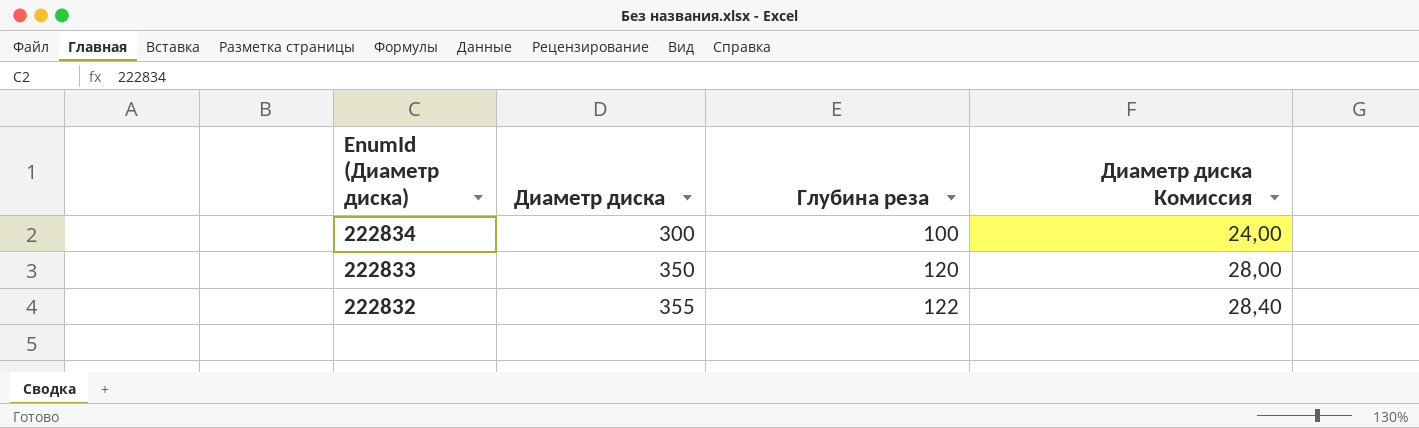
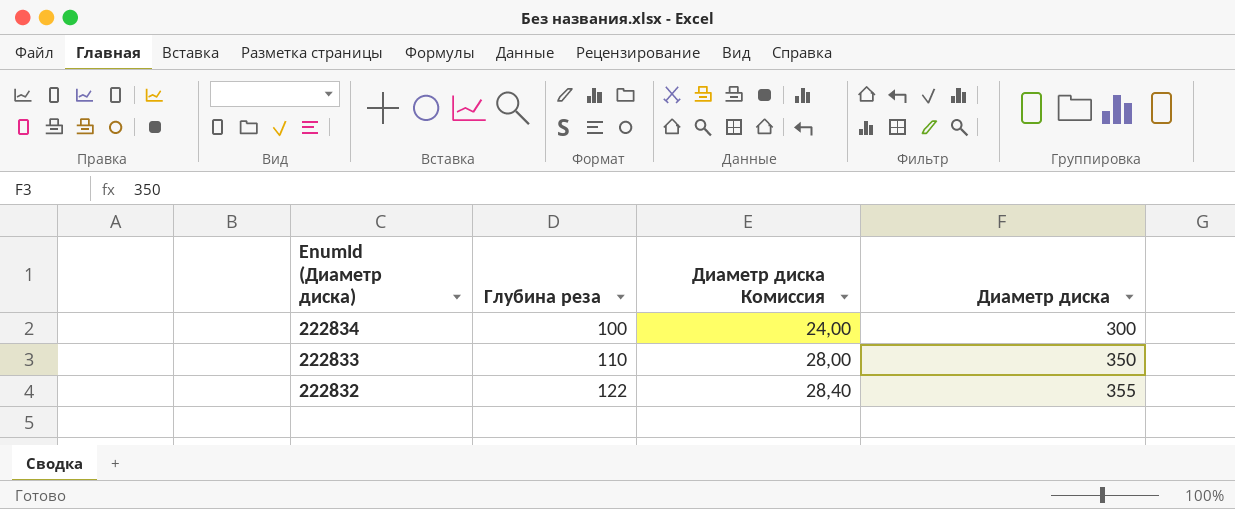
column Диаметр диска | position: 2 -> 4
222833 | Глубина реза: 120 -> 110

